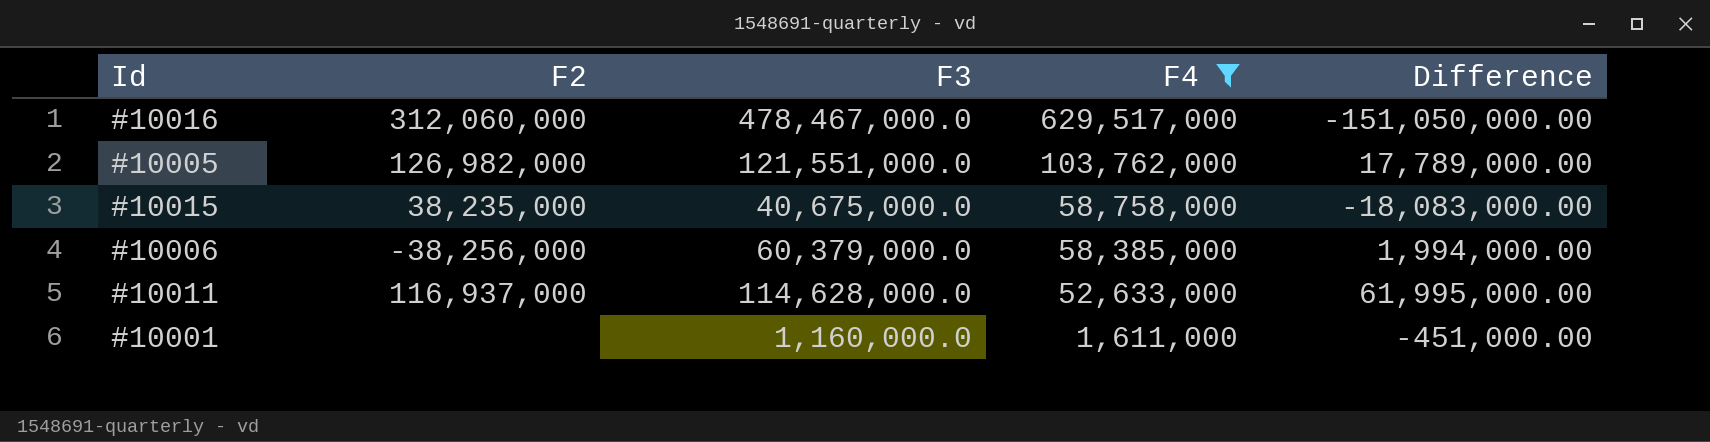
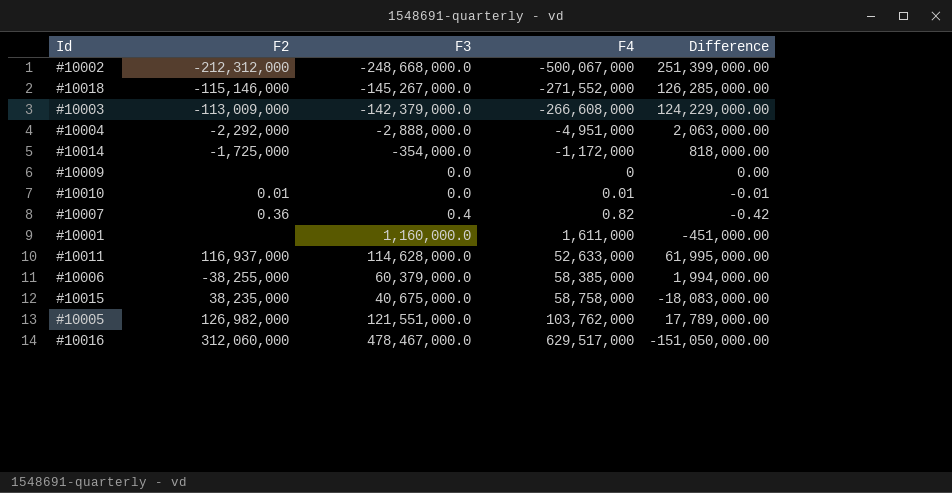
filter: F4 >= 1,611,000 -> none
row order: F4 descending -> F4 ascending
#10006 | F2: -38,256,000 -> -38,255,000

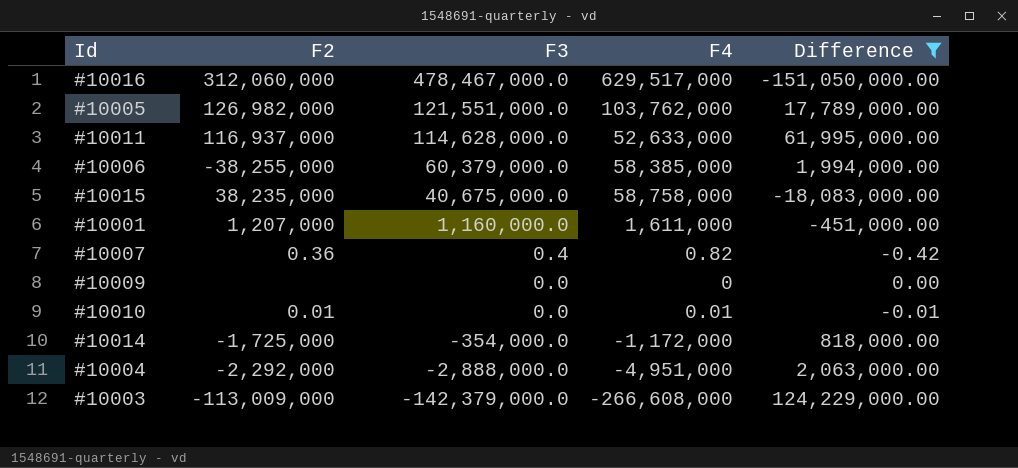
filter: none -> Difference <= 124,229,000.00
row order: F4 ascending -> F3 descending
#10001 | F2: none -> 1,207,000

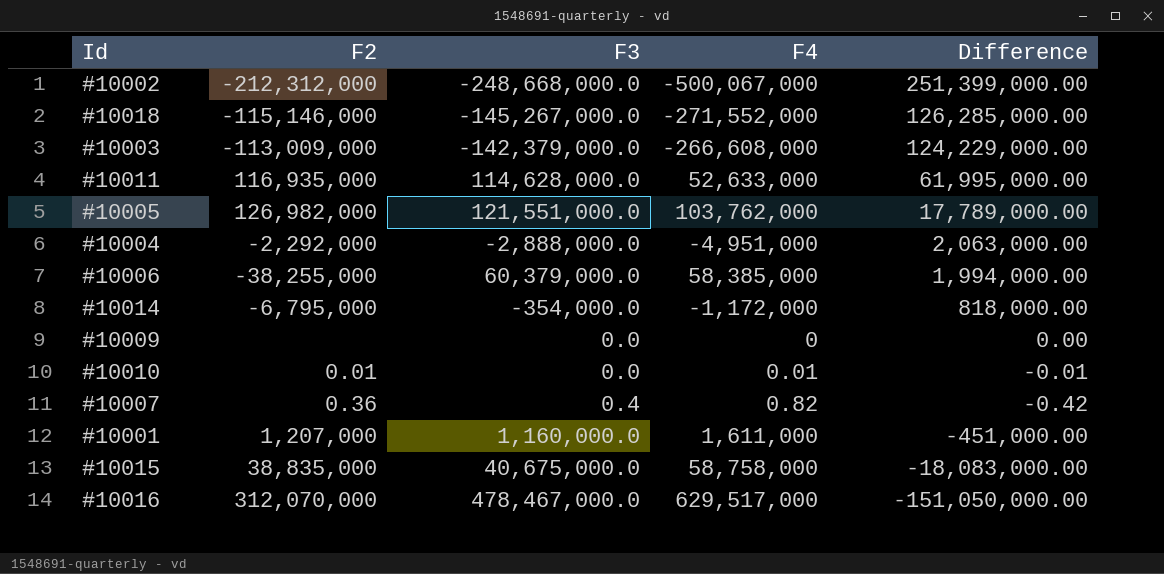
filter: Difference <= 124,229,000.00 -> none
row order: F3 descending -> Difference descending
#10011 | F2: 116,937,000 -> 116,935,000
#10014 | F2: -1,725,000 -> -6,795,000
#10015 | F2: 38,235,000 -> 38,835,000
#10016 | F2: 312,060,000 -> 312,070,000

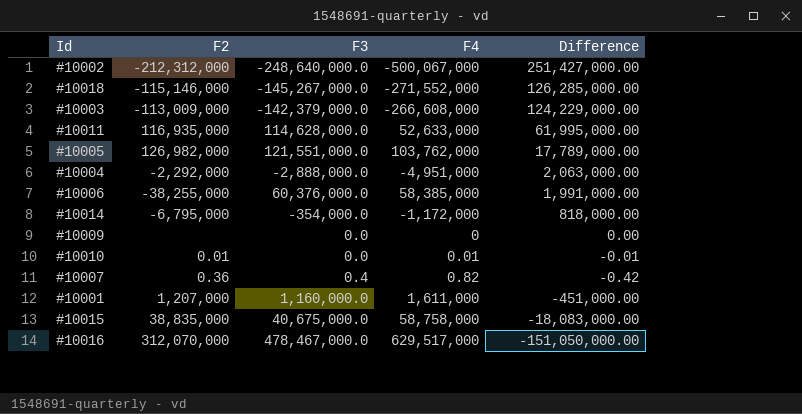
#10002 | F3: -248,668,000.0 -> -248,640,000.0
#10002 | Difference: 251,399,000.00 -> 251,427,000.00
#10006 | F3: 60,379,000.0 -> 60,376,000.0
#10006 | Difference: 1,994,000.00 -> 1,991,000.00

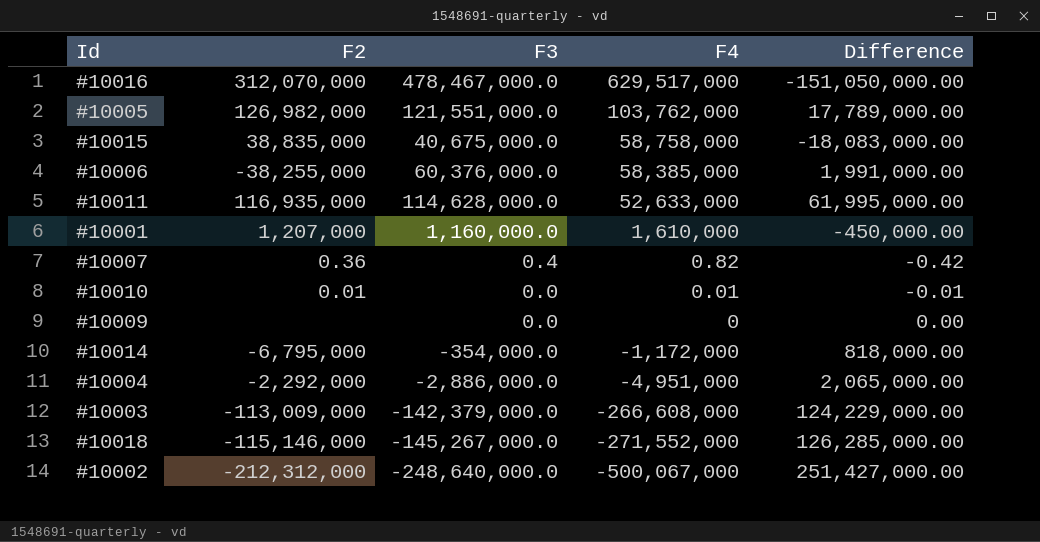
row order: Difference descending -> F4 descending
#10001 | F4: 1,611,000 -> 1,610,000
#10001 | Difference: -451,000.00 -> -450,000.00
#10004 | F3: -2,888,000.0 -> -2,886,000.0
#10004 | Difference: 2,063,000.00 -> 2,065,000.00

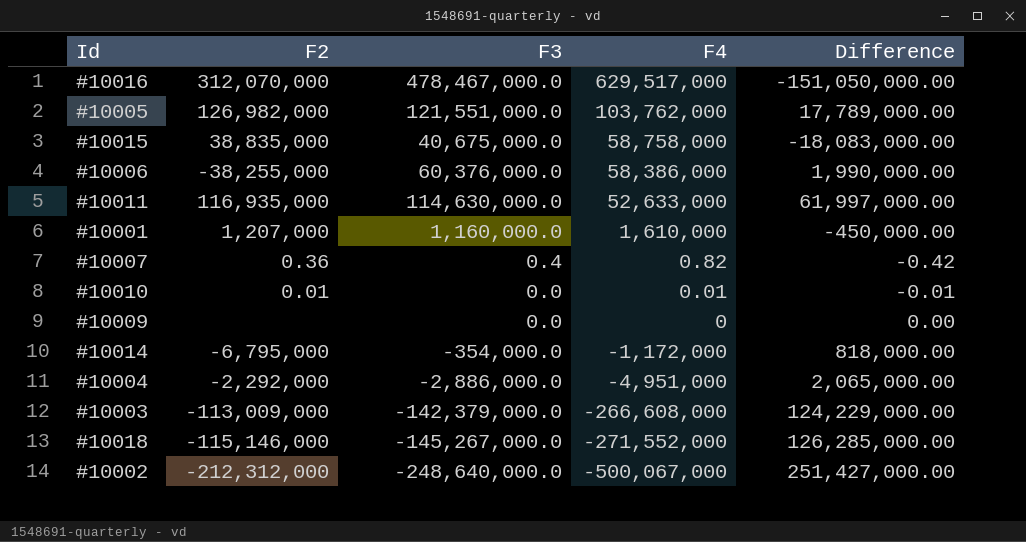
#10006 | F4: 58,385,000 -> 58,386,000
#10006 | Difference: 1,991,000.00 -> 1,990,000.00
#10011 | F3: 114,628,000.0 -> 114,630,000.0
#10011 | Difference: 61,995,000.00 -> 61,997,000.00

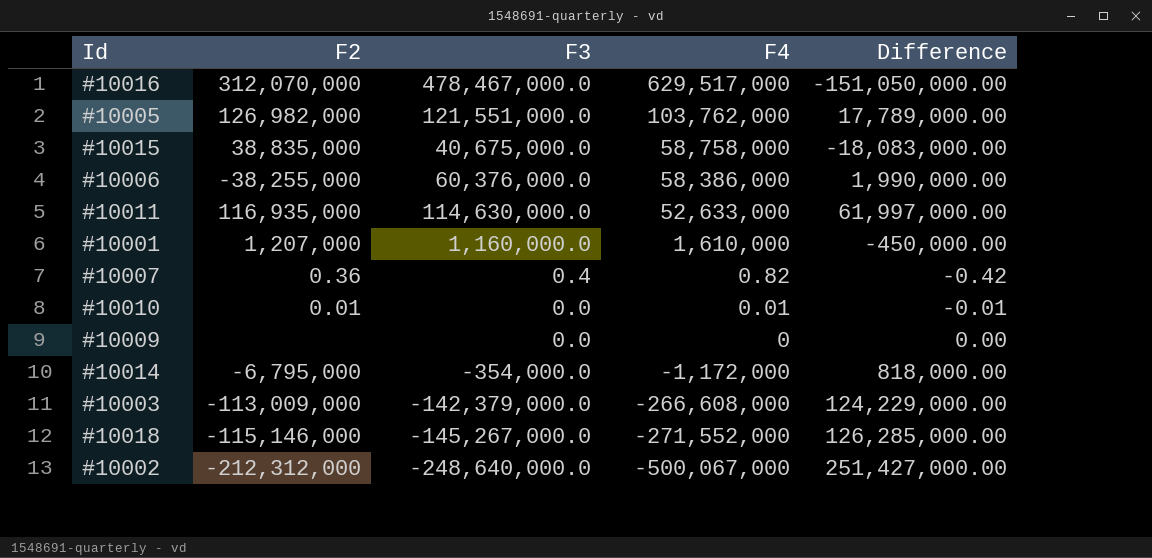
row #10004: -2,292,000 | -2,886,000.0 | -4,951,000 | 2,065,000.00 -> none

